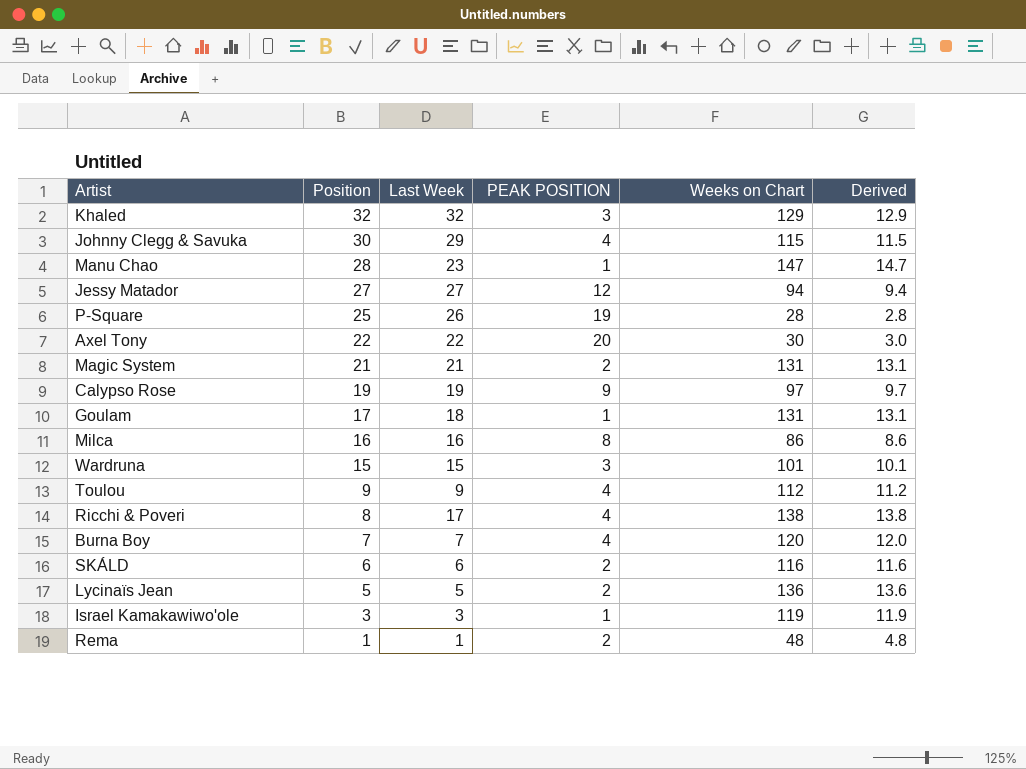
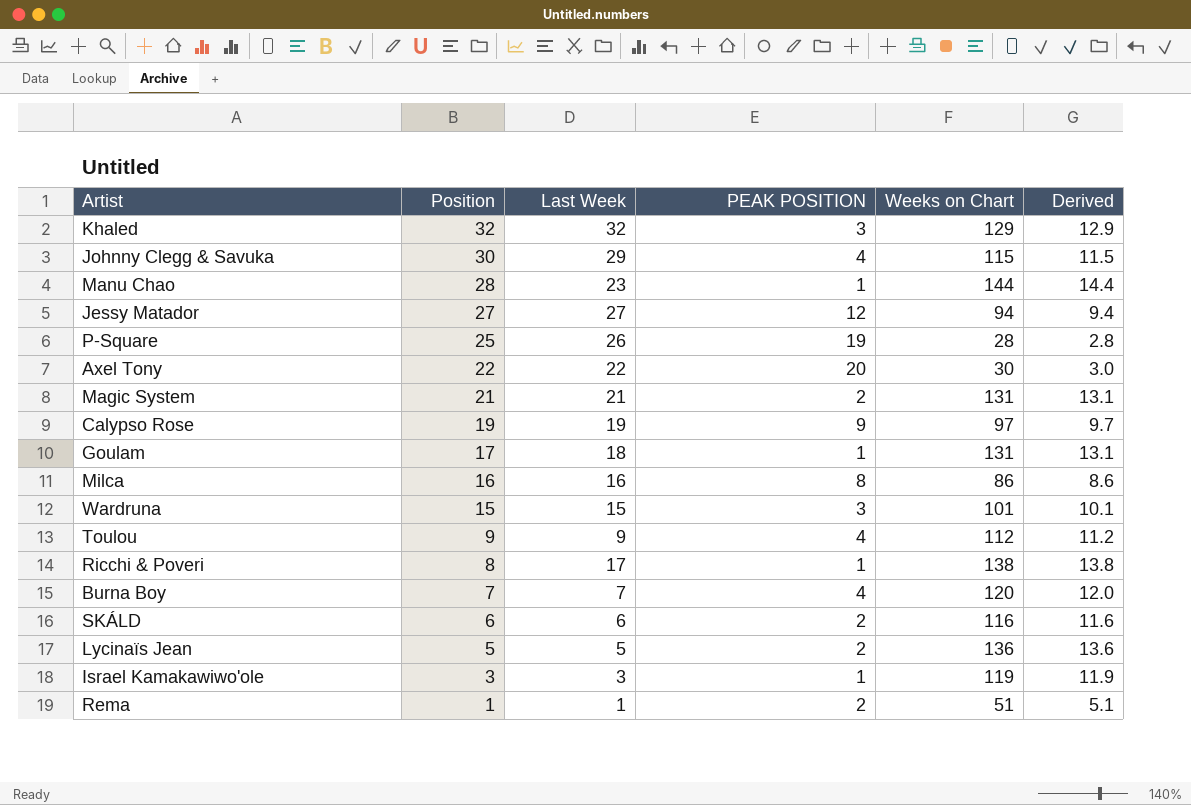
Manu Chao | Weeks on Chart: 147 -> 144
Manu Chao | Derived: 14.7 -> 14.4
Ricchi & Poveri | PEAK POSITION: 4 -> 1
Rema | Weeks on Chart: 48 -> 51
Rema | Derived: 4.8 -> 5.1

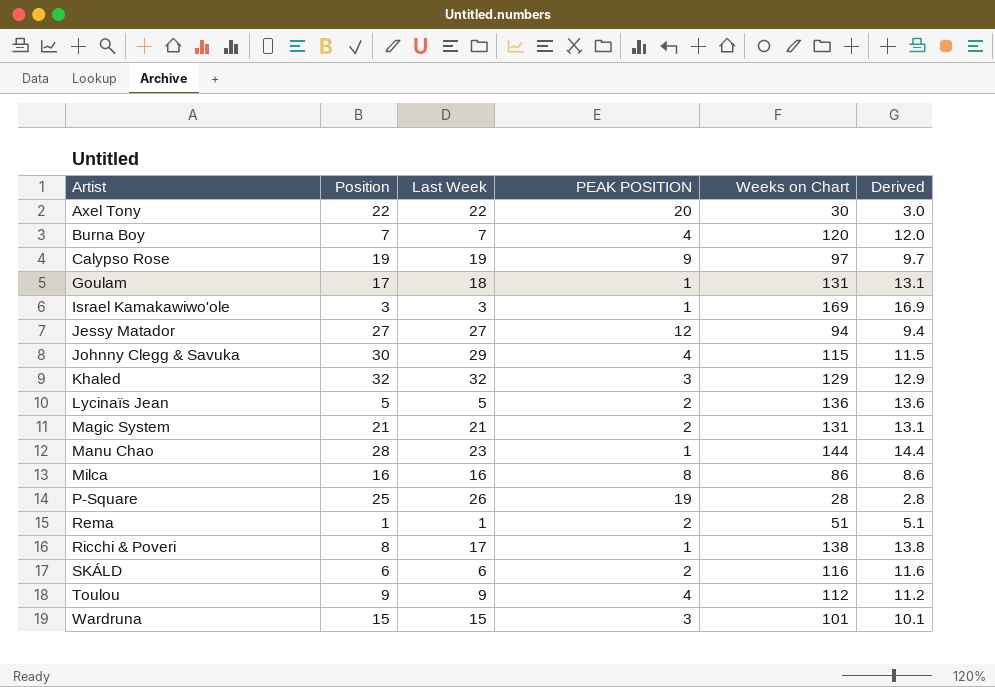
row order: Position descending -> Artist ascending
Israel Kamakawiwo'ole | Weeks on Chart: 119 -> 169
Israel Kamakawiwo'ole | Derived: 11.9 -> 16.9

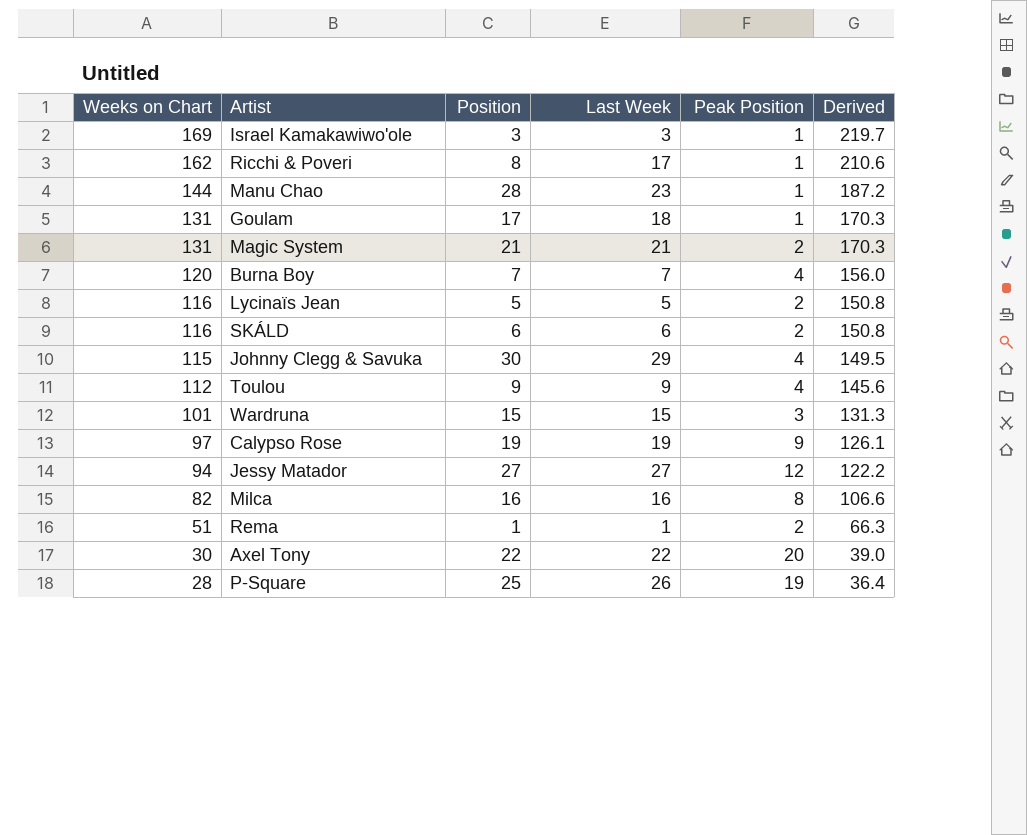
row order: Artist ascending -> Weeks on Chart descending
column Weeks on Chart | position: 5 -> 1
column name: PEAK POSITION -> Peak Position
column Derived | formula: [Weeks on Chart] * 0.1 -> [Weeks on Chart] * 1.3
row Khaled: 32 | 32 | 3 | 129 | 12.9 -> none
Ricchi & Poveri | Weeks on Chart: 138 -> 162
Lycinaïs Jean | Weeks on Chart: 136 -> 116
Milca | Weeks on Chart: 86 -> 82

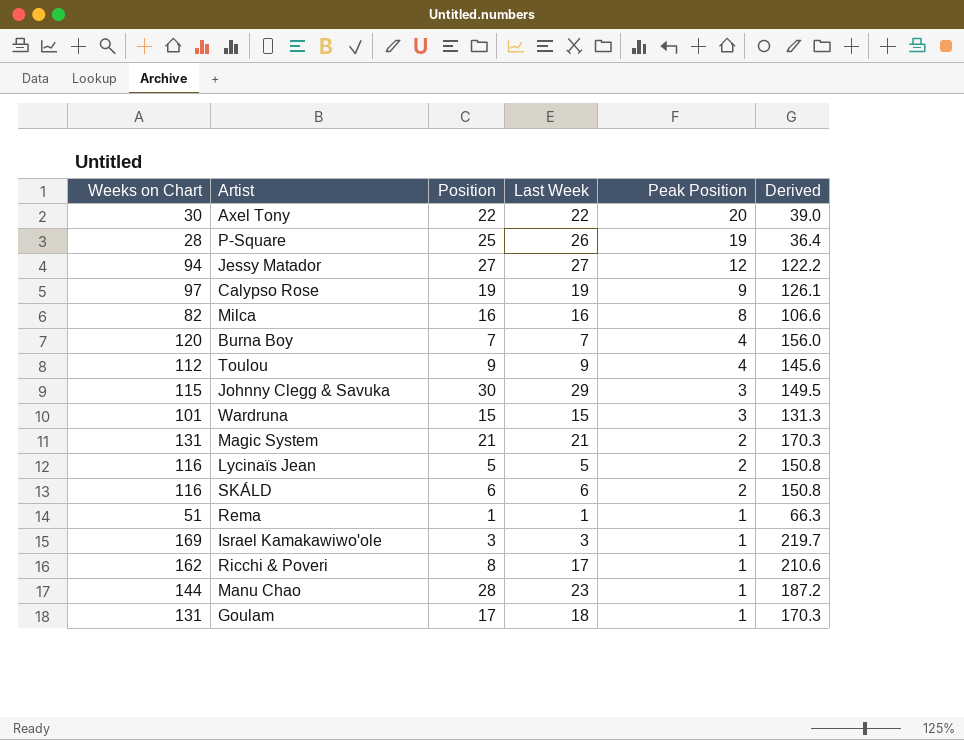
row order: Weeks on Chart descending -> Peak Position descending
Johnny Clegg & Savuka | Peak Position: 4 -> 3
Rema | Peak Position: 2 -> 1

